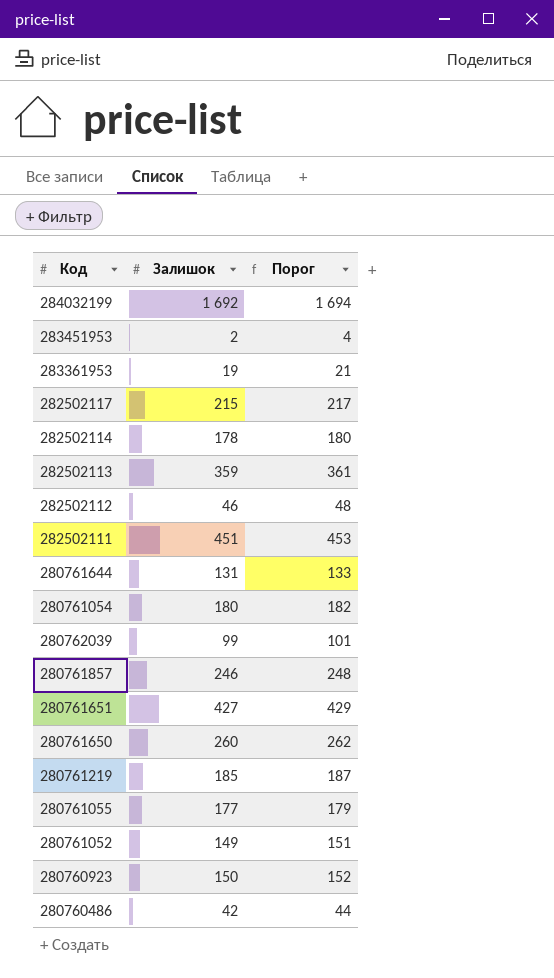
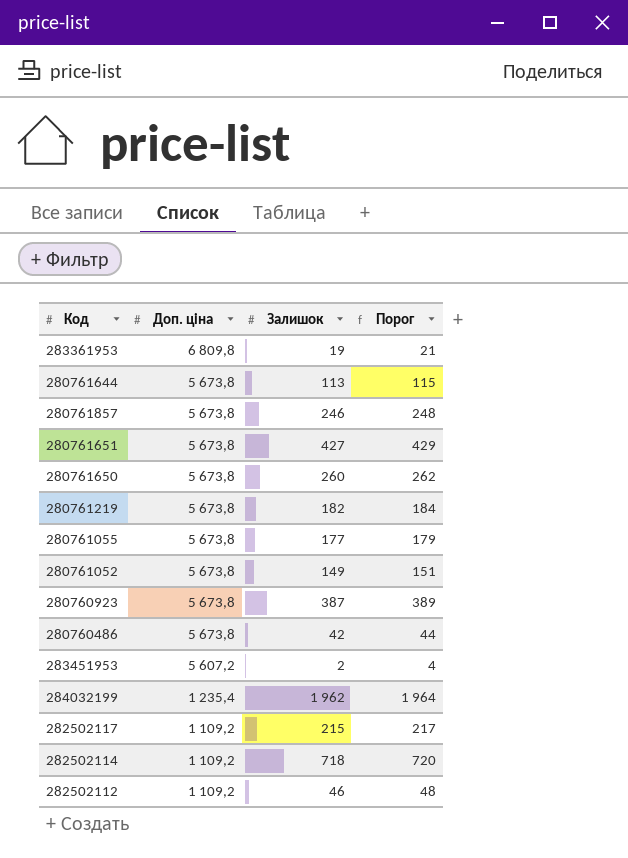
row order: none -> Доп. ціна descending
column Доп. ціна | position: none -> 2
row 282502113: 359 | 361 -> none
row 282502111: 451 | 453 -> none
row 280761054: 180 | 182 -> none
row 280762039: 99 | 101 -> none
280761644 | Залишок: 131 -> 113
280761644 | Порог: 133 -> 115
280761219 | Залишок: 185 -> 182
280761219 | Порог: 187 -> 184
280760923 | Залишок: 150 -> 387
280760923 | Порог: 152 -> 389
284032199 | Залишок: 1 692 -> 1 962
284032199 | Порог: 1 694 -> 1 964
282502114 | Залишок: 178 -> 718
282502114 | Порог: 180 -> 720

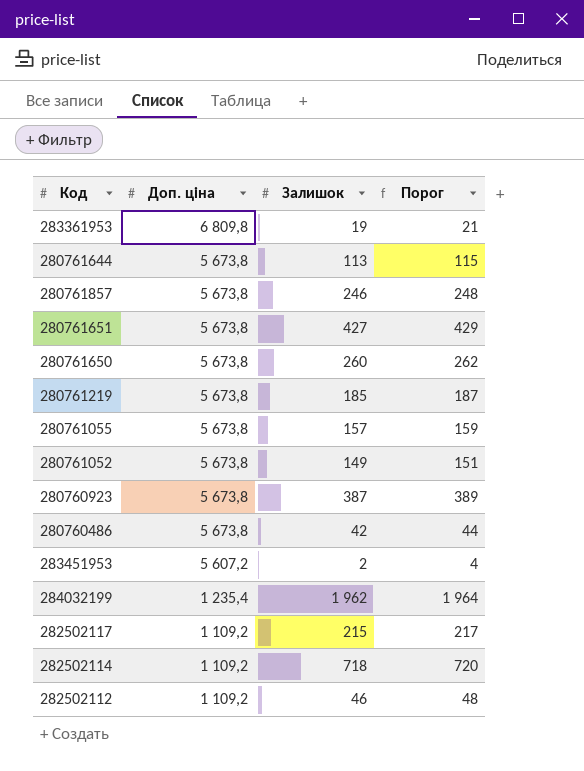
280761219 | Залишок: 182 -> 185
280761219 | Порог: 184 -> 187
280761055 | Залишок: 177 -> 157
280761055 | Порог: 179 -> 159

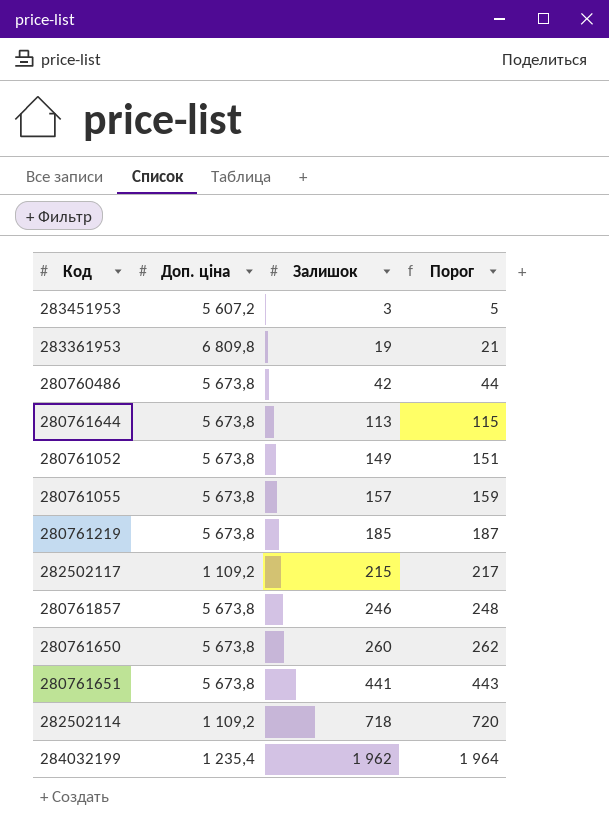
row order: Доп. ціна descending -> Залишок ascending
row 280760923: 5 673,8 | 387 | 389 -> none
row 282502112: 1 109,2 | 46 | 48 -> none
283451953 | Залишок: 2 -> 3
283451953 | Порог: 4 -> 5
280761651 | Залишок: 427 -> 441
280761651 | Порог: 429 -> 443

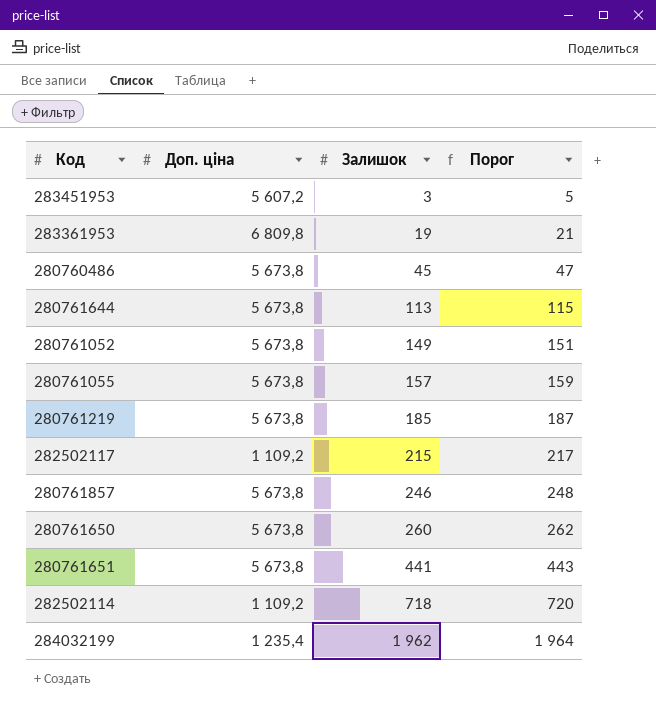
280760486 | Залишок: 42 -> 45
280760486 | Порог: 44 -> 47

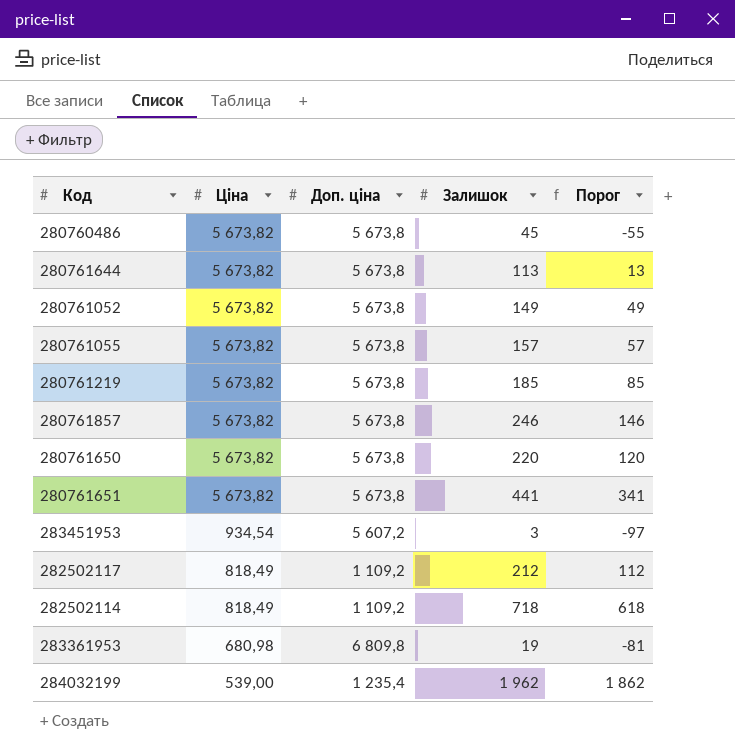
row order: Залишок ascending -> Ціна descending
column Ціна | position: none -> 2
column Порог | formula: [Залишок] + 2 -> [Залишок] - 100
280761650 | Залишок: 260 -> 220
282502117 | Залишок: 215 -> 212

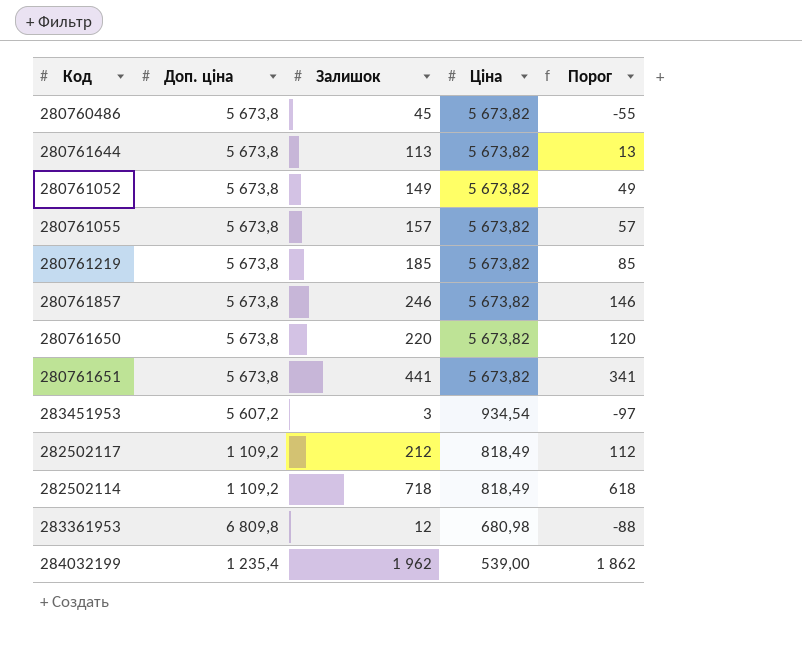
column Ціна | position: 2 -> 4
283361953 | Залишок: 19 -> 12
283361953 | Порог: -81 -> -88

